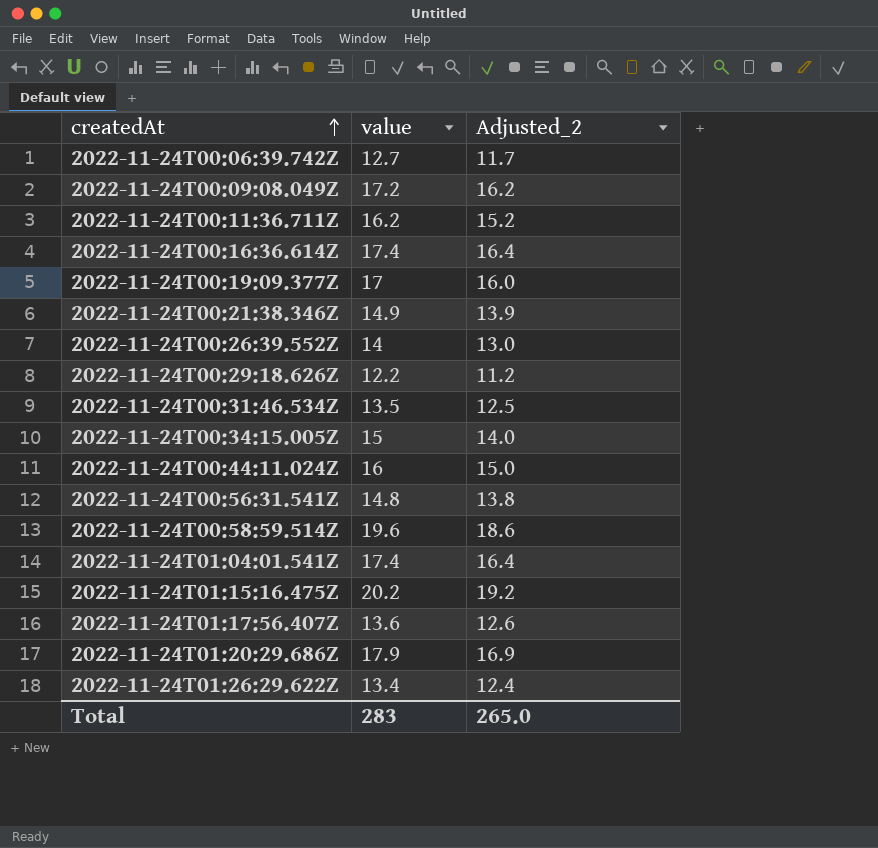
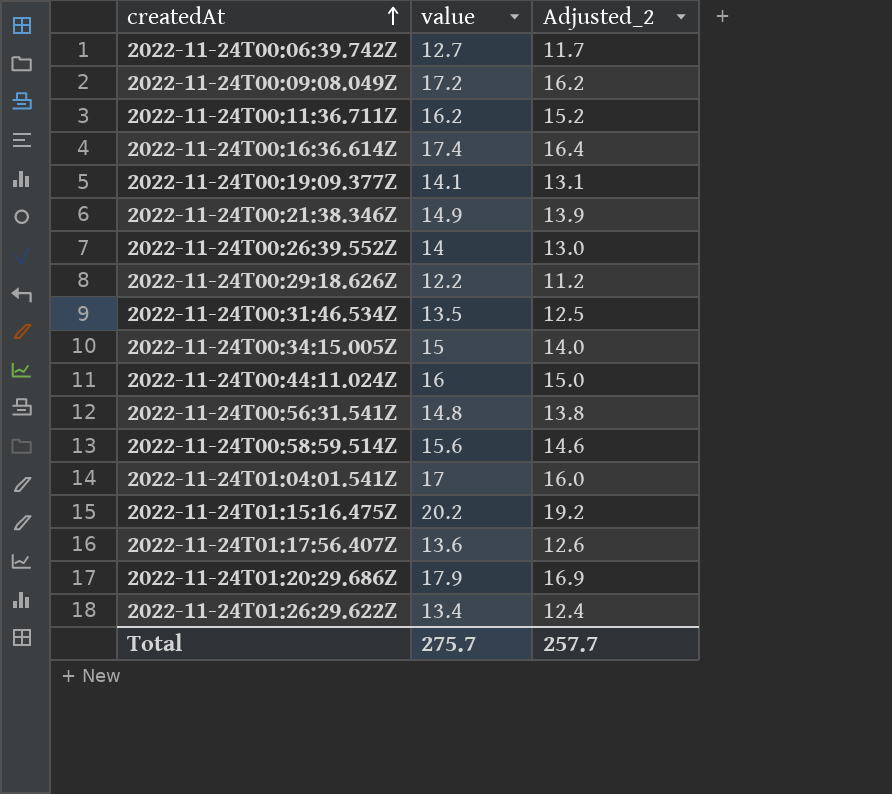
2022-11-24T00:19:09.377Z | value: 17 -> 14.1
2022-11-24T00:19:09.377Z | Adjusted_2: 16.0 -> 13.1
2022-11-24T00:58:59.514Z | value: 19.6 -> 15.6
2022-11-24T00:58:59.514Z | Adjusted_2: 18.6 -> 14.6
2022-11-24T01:04:01.541Z | value: 17.4 -> 17
2022-11-24T01:04:01.541Z | Adjusted_2: 16.4 -> 16.0
Total | value: 283 -> 275.7
Total | Adjusted_2: 265.0 -> 257.7

